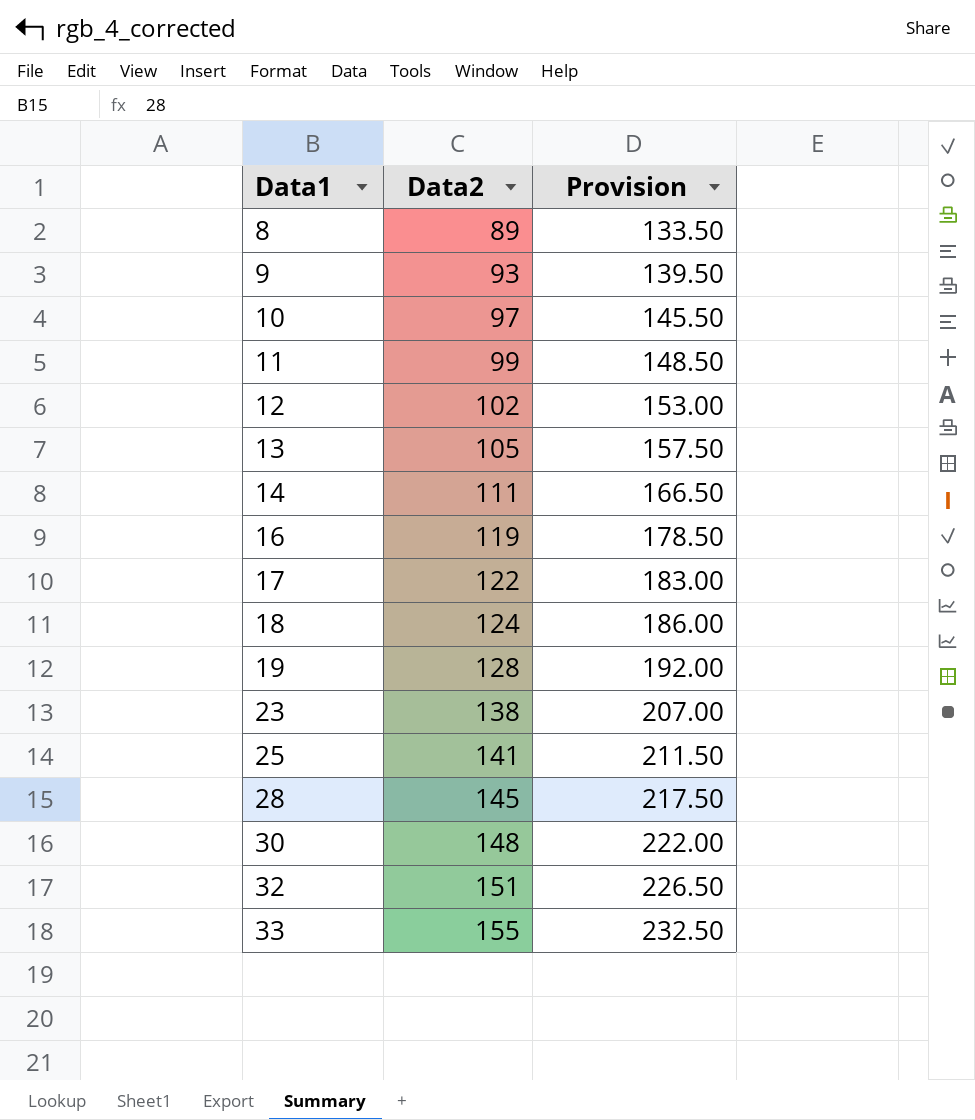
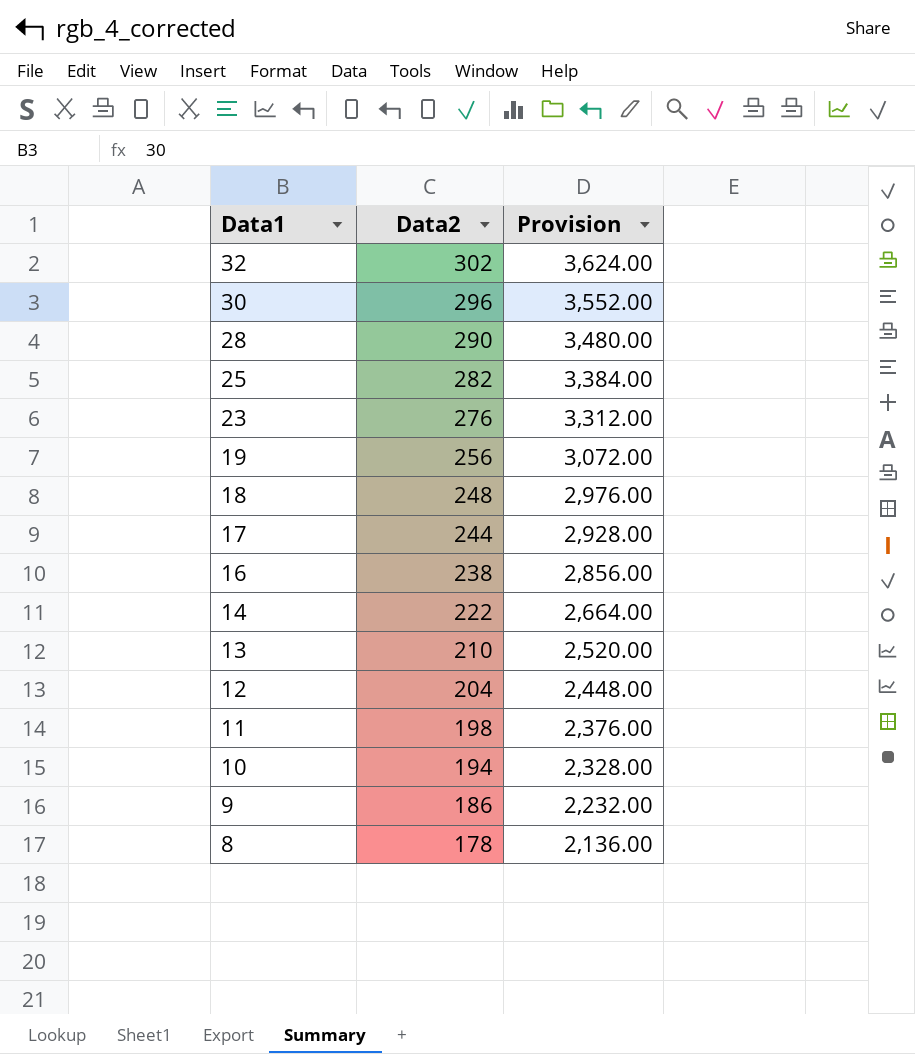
row order: Data1 ascending -> Data1 descending
column Provision | formula: [Data2] * 1.5 -> [Data2] * 12
row 33: 155 | 232.50 -> none
32 | Data2: 151 -> 302
30 | Data2: 148 -> 296
28 | Data2: 145 -> 290
25 | Data2: 141 -> 282
23 | Data2: 138 -> 276
19 | Data2: 128 -> 256
18 | Data2: 124 -> 248
17 | Data2: 122 -> 244
16 | Data2: 119 -> 238
14 | Data2: 111 -> 222
13 | Data2: 105 -> 210
12 | Data2: 102 -> 204
11 | Data2: 99 -> 198
10 | Data2: 97 -> 194
9 | Data2: 93 -> 186
8 | Data2: 89 -> 178

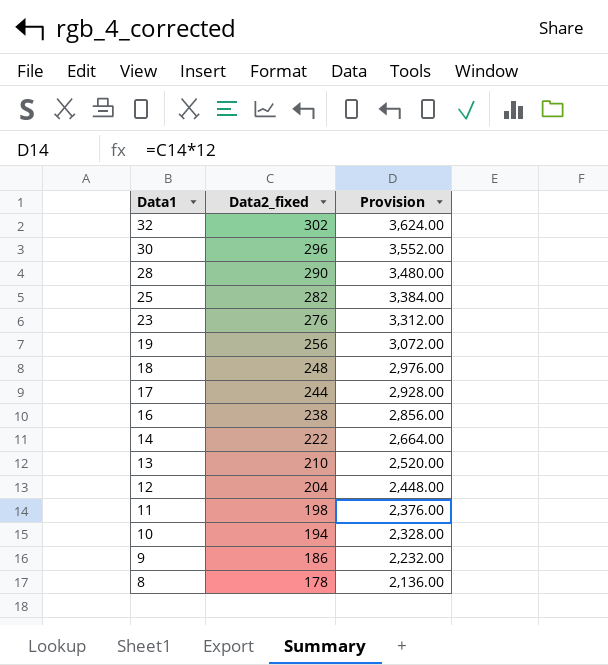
column name: Data2 -> Data2_fixed

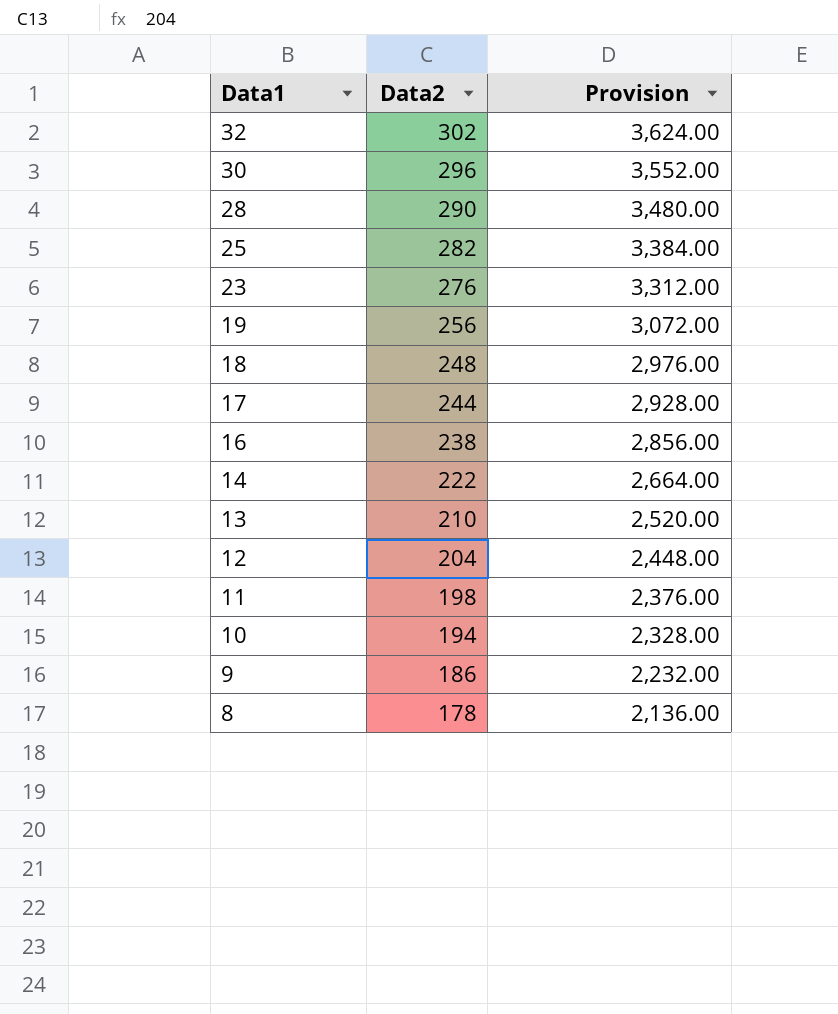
column name: Data2_fixed -> Data2

